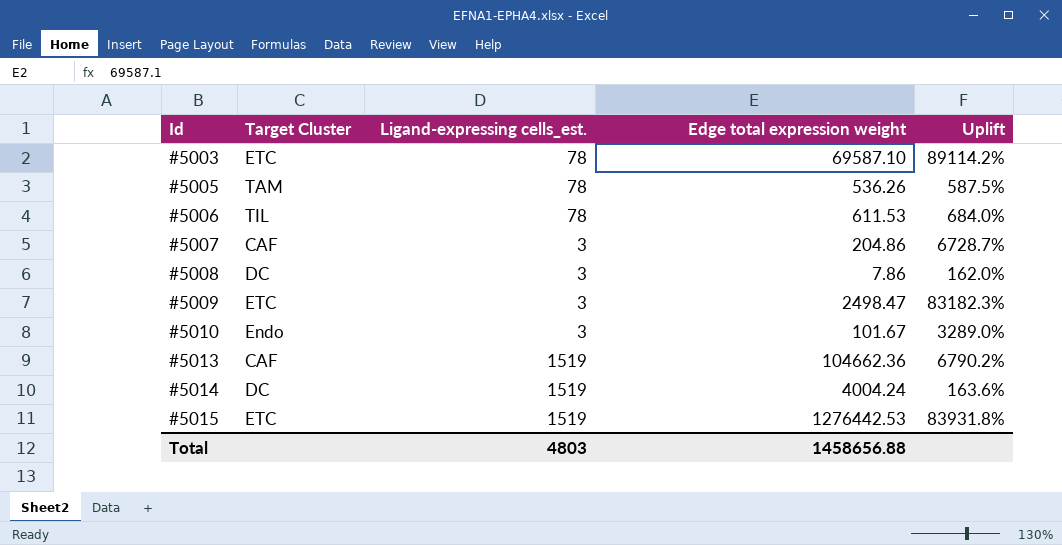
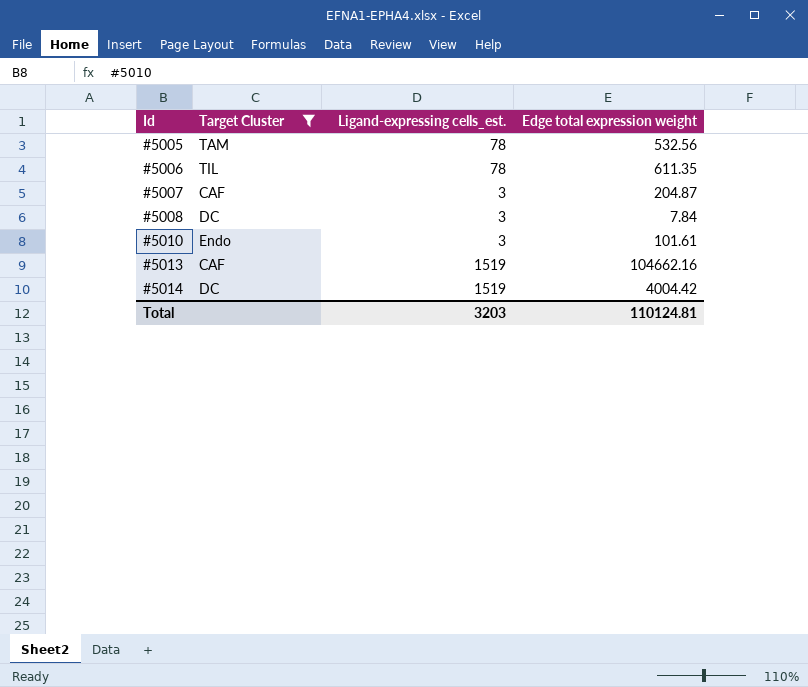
filter: none -> Target Cluster != ETC
column Uplift | formula: ([Edge total expression weight] - [Ligand-expressing cells_est.]) / [Ligand-expressing cells_est.] -> none
#5005 | Edge total expression weight: 536.26 -> 532.56
#5006 | Edge total expression weight: 611.53 -> 611.35
#5007 | Edge total expression weight: 204.86 -> 204.87
#5008 | Edge total expression weight: 7.86 -> 7.84
#5010 | Edge total expression weight: 101.67 -> 101.61
#5013 | Edge total expression weight: 104662.36 -> 104662.16
#5014 | Edge total expression weight: 4004.24 -> 4004.42
Total | Ligand-expressing cells_est.: 4803 -> 3203
Total | Edge total expression weight: 1458656.88 -> 110124.81

